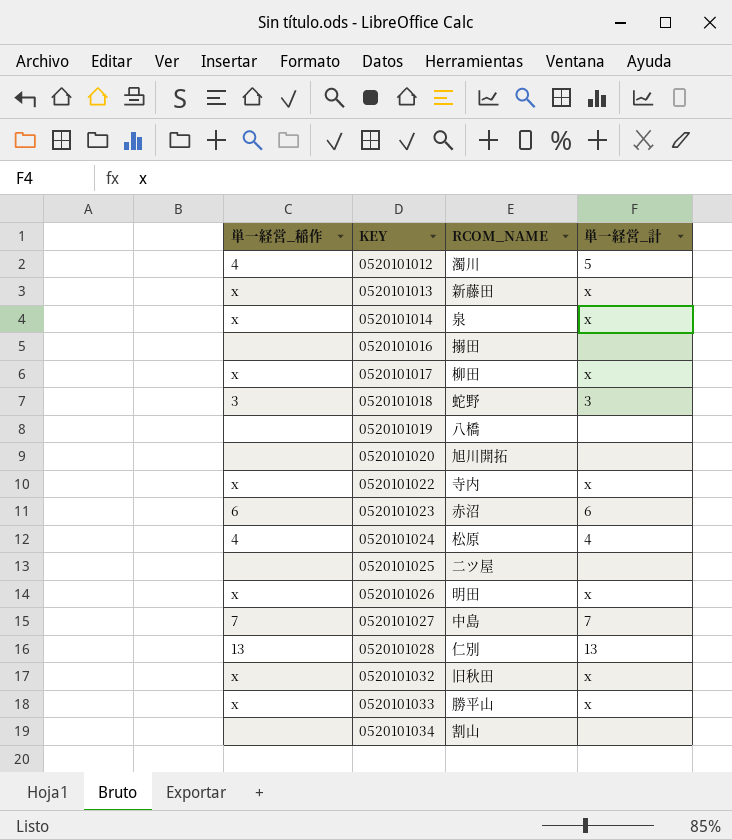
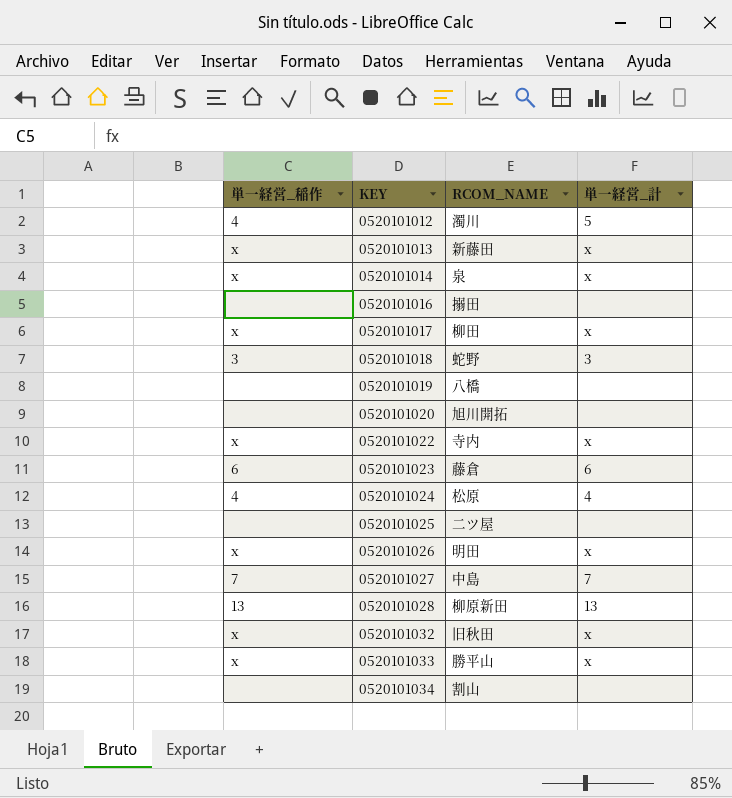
0520101023 | RCOM_NAME: 赤沼 -> 藤倉
0520101028 | RCOM_NAME: 仁別 -> 柳原新田

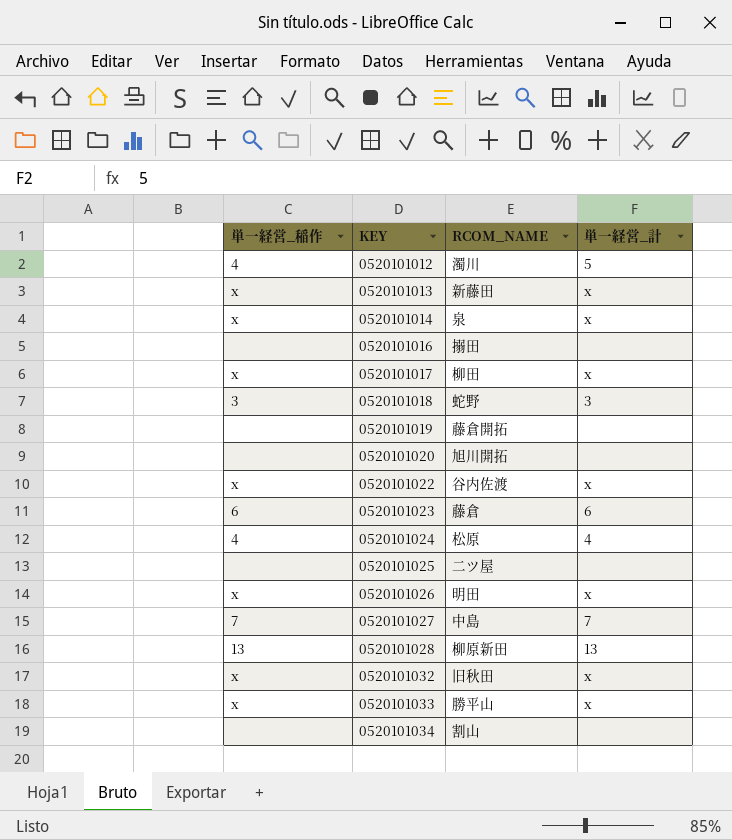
0520101019 | RCOM_NAME: 八橋 -> 藤倉開拓
0520101022 | RCOM_NAME: 寺内 -> 谷内佐渡

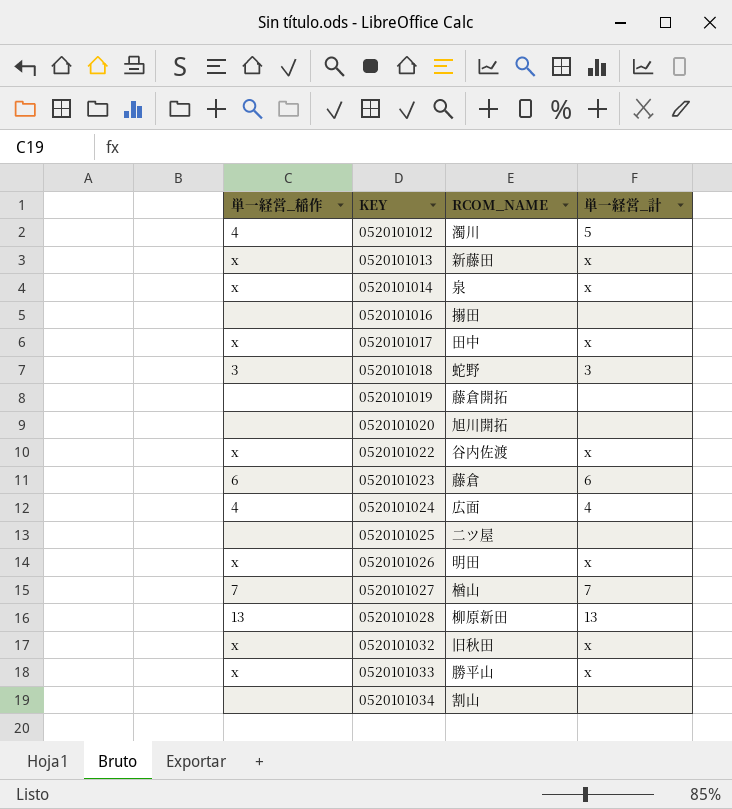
0520101017 | RCOM_NAME: 柳田 -> 田中
0520101024 | RCOM_NAME: 松原 -> 広面
0520101027 | RCOM_NAME: 中島 -> 楢山

